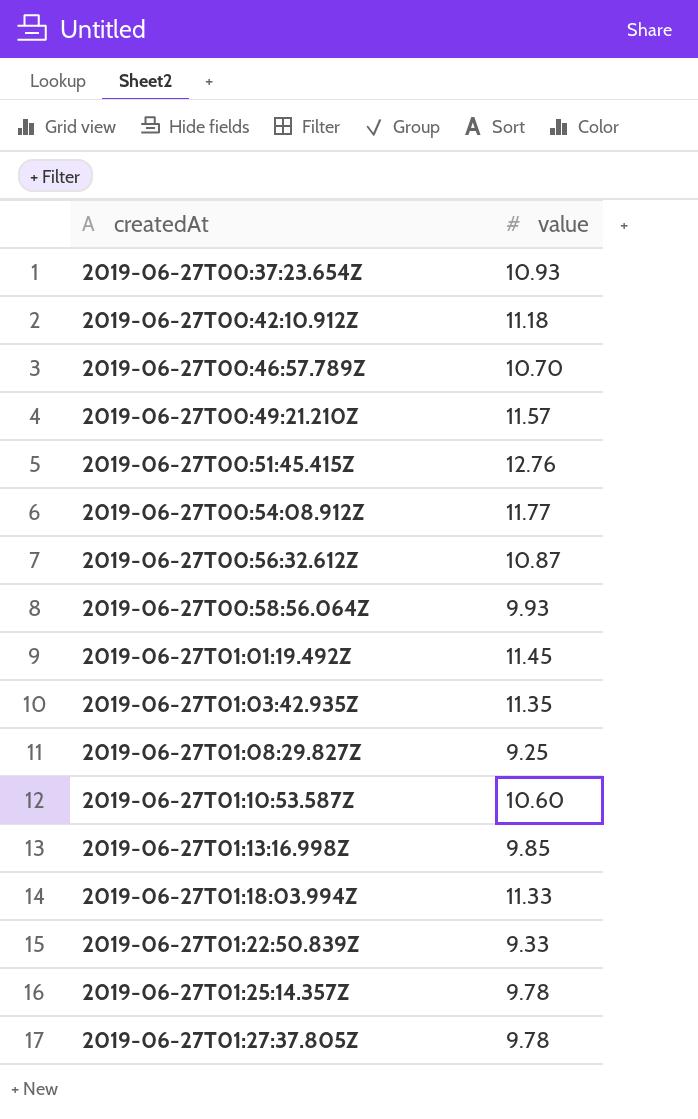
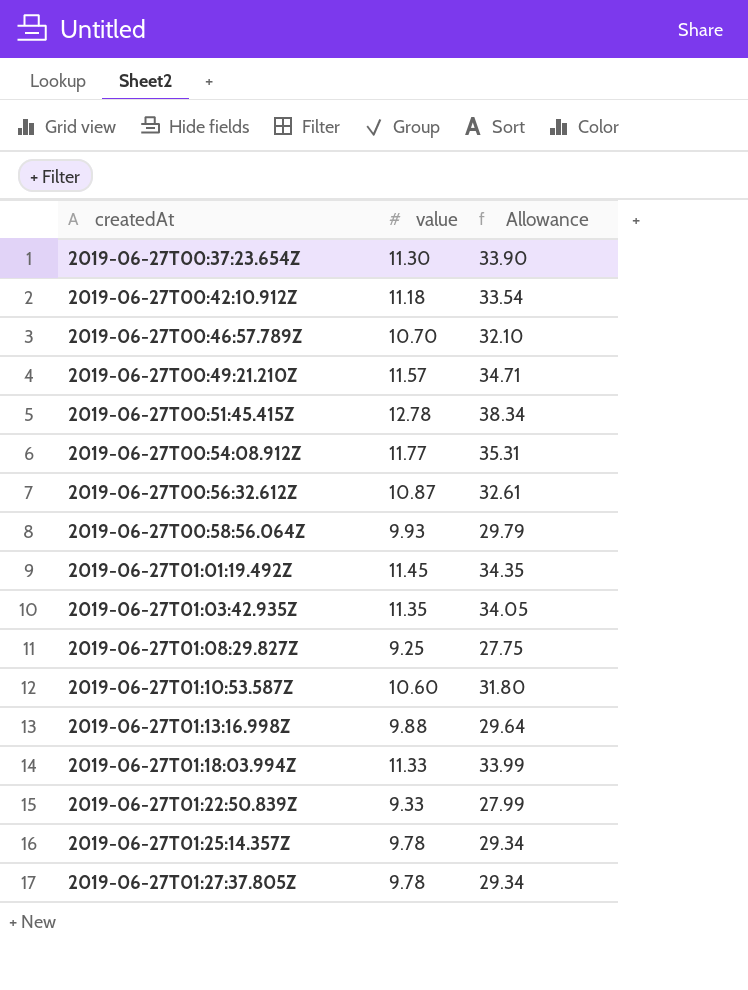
column Allowance | formula: none -> [value] * 3
2019-06-27T00:37:23.654Z | value: 10.93 -> 11.30
2019-06-27T00:51:45.415Z | value: 12.76 -> 12.78
2019-06-27T01:13:16.998Z | value: 9.85 -> 9.88

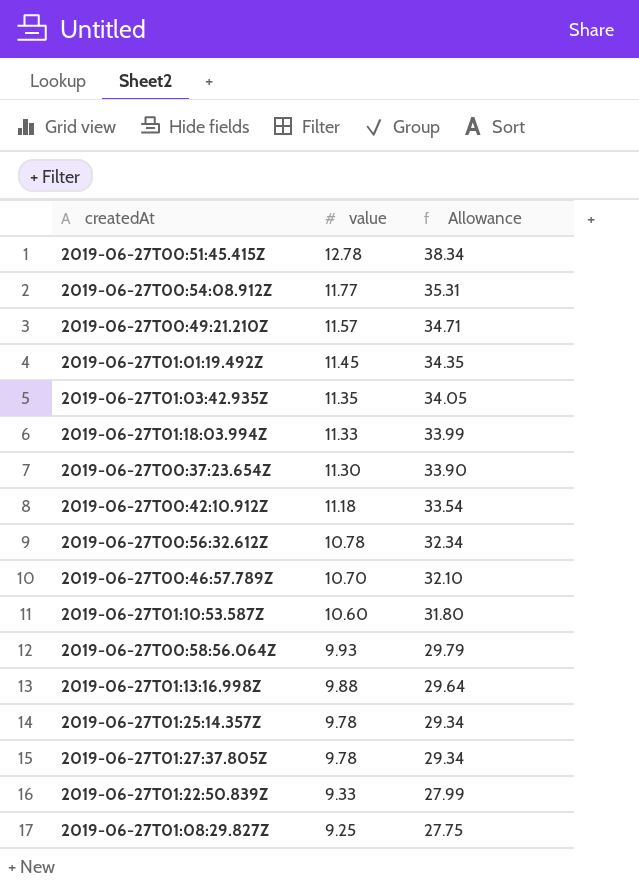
row order: createdAt ascending -> value descending
2019-06-27T00:56:32.612Z | value: 10.87 -> 10.78
2019-06-27T00:56:32.612Z | Allowance: 32.61 -> 32.34

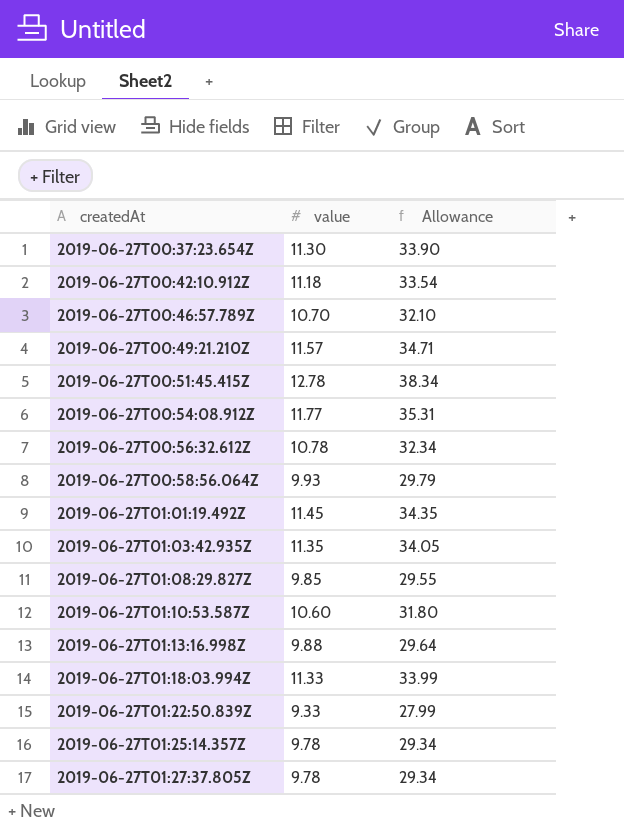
row order: value descending -> createdAt ascending
2019-06-27T01:08:29.827Z | value: 9.25 -> 9.85
2019-06-27T01:08:29.827Z | Allowance: 27.75 -> 29.55

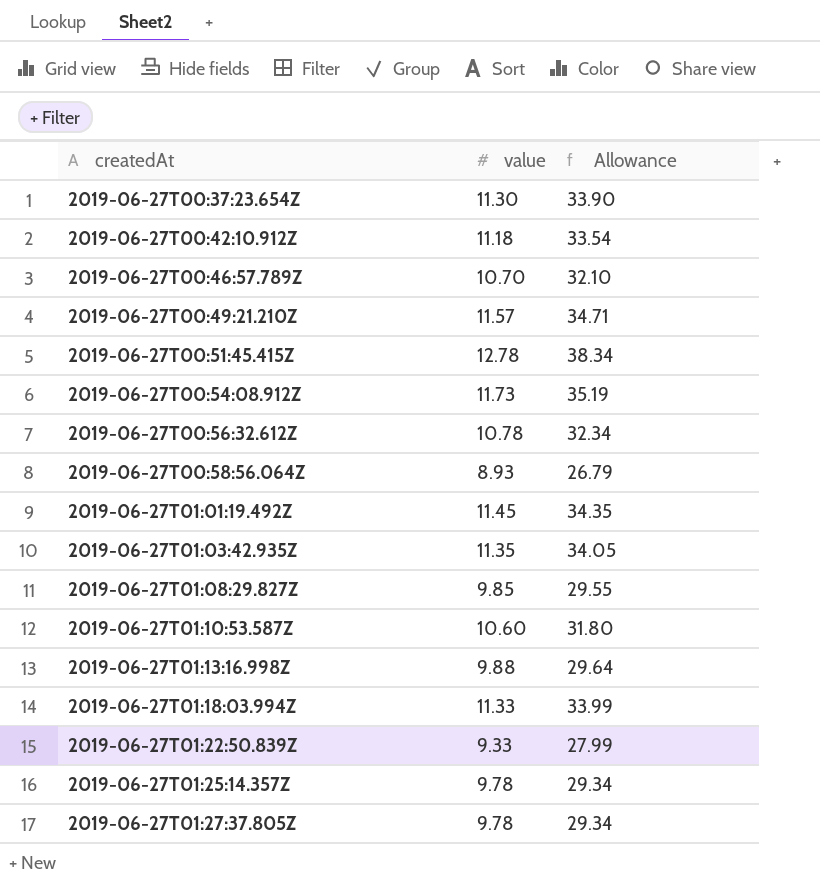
2019-06-27T00:54:08.912Z | value: 11.77 -> 11.73
2019-06-27T00:54:08.912Z | Allowance: 35.31 -> 35.19
2019-06-27T00:58:56.064Z | value: 9.93 -> 8.93
2019-06-27T00:58:56.064Z | Allowance: 29.79 -> 26.79

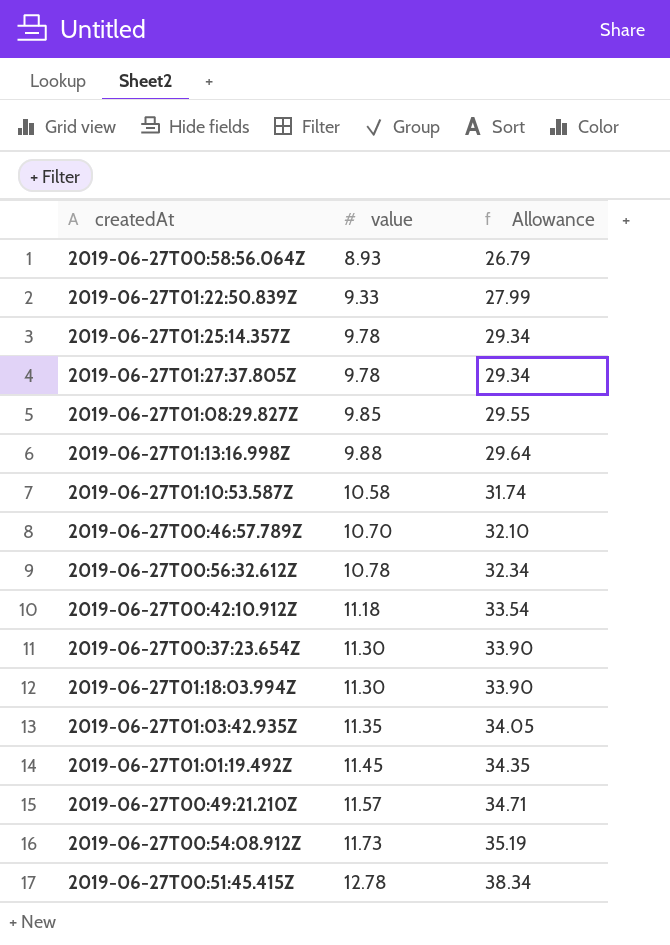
row order: createdAt ascending -> value ascending
2019-06-27T01:10:53.587Z | value: 10.60 -> 10.58
2019-06-27T01:10:53.587Z | Allowance: 31.80 -> 31.74
2019-06-27T01:18:03.994Z | value: 11.33 -> 11.30
2019-06-27T01:18:03.994Z | Allowance: 33.99 -> 33.90

